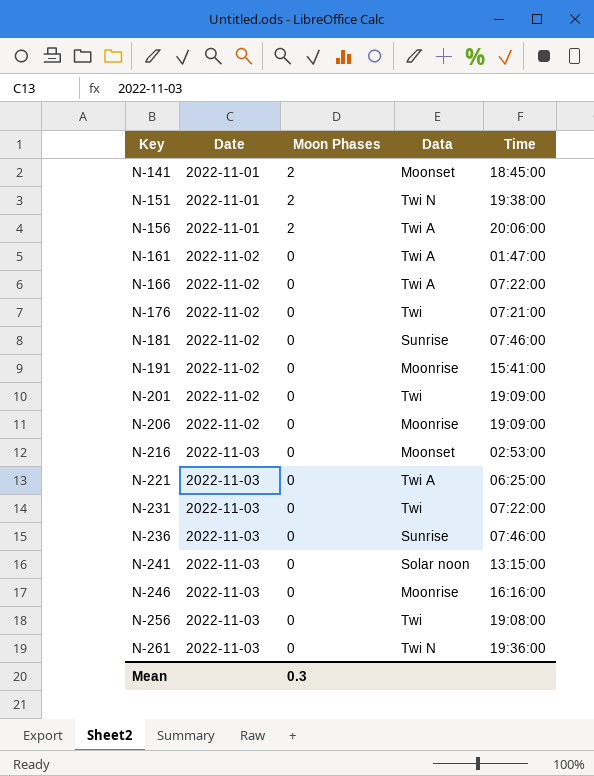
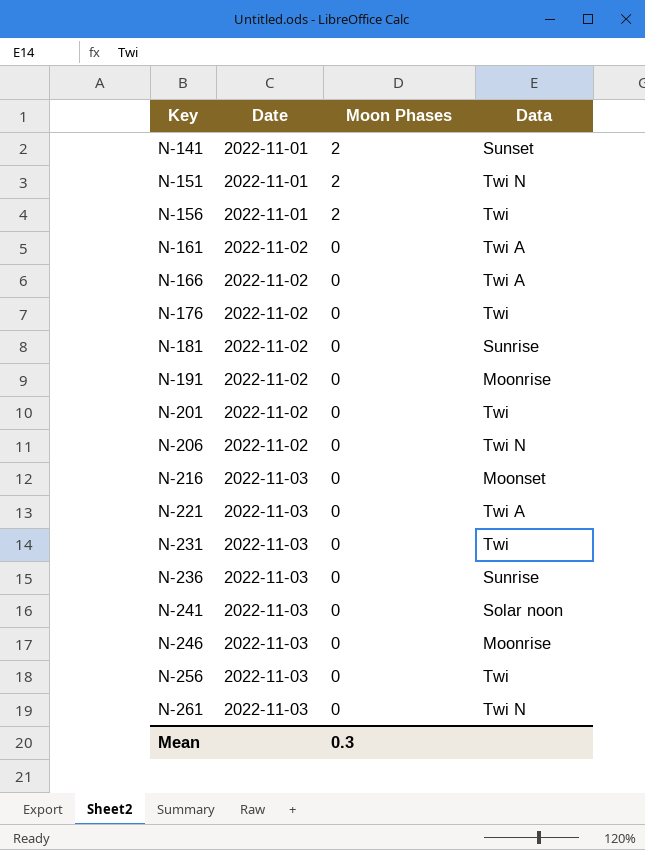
column Time | position: 5 -> none
N-141 | Data: Moonset -> Sunset
N-156 | Data: Twi A -> Twi
N-206 | Data: Moonrise -> Twi N

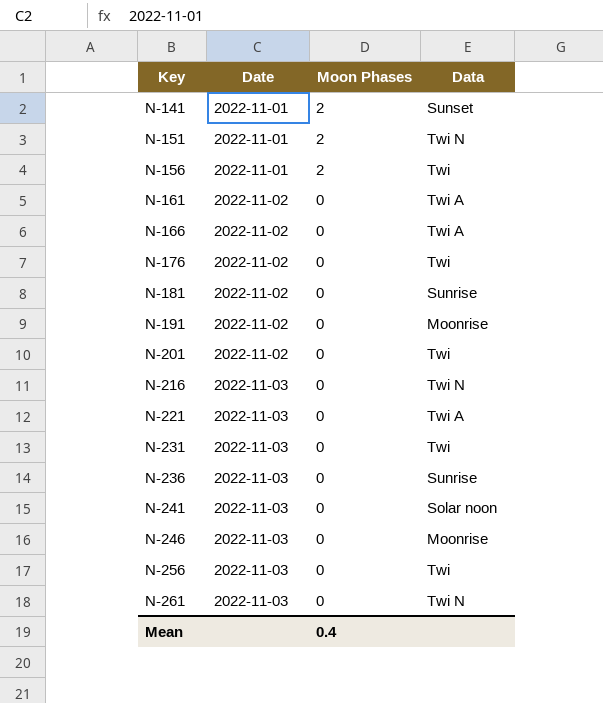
row N-206: 2022-11-02 | 0 | Twi N -> none
N-216 | Data: Moonset -> Twi N
Mean | Moon Phases: 0.3 -> 0.4

